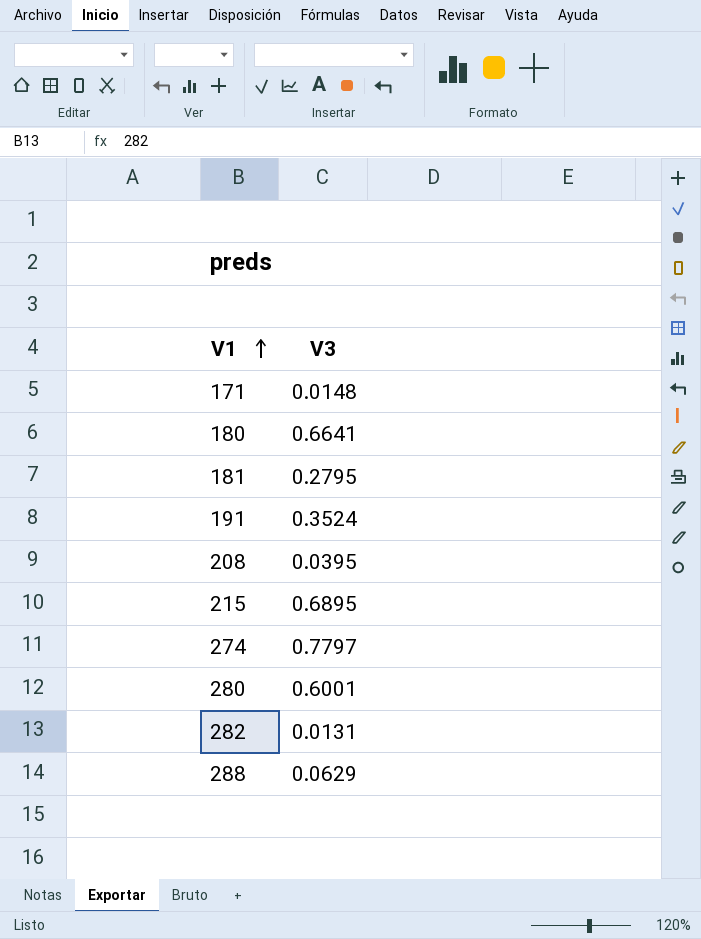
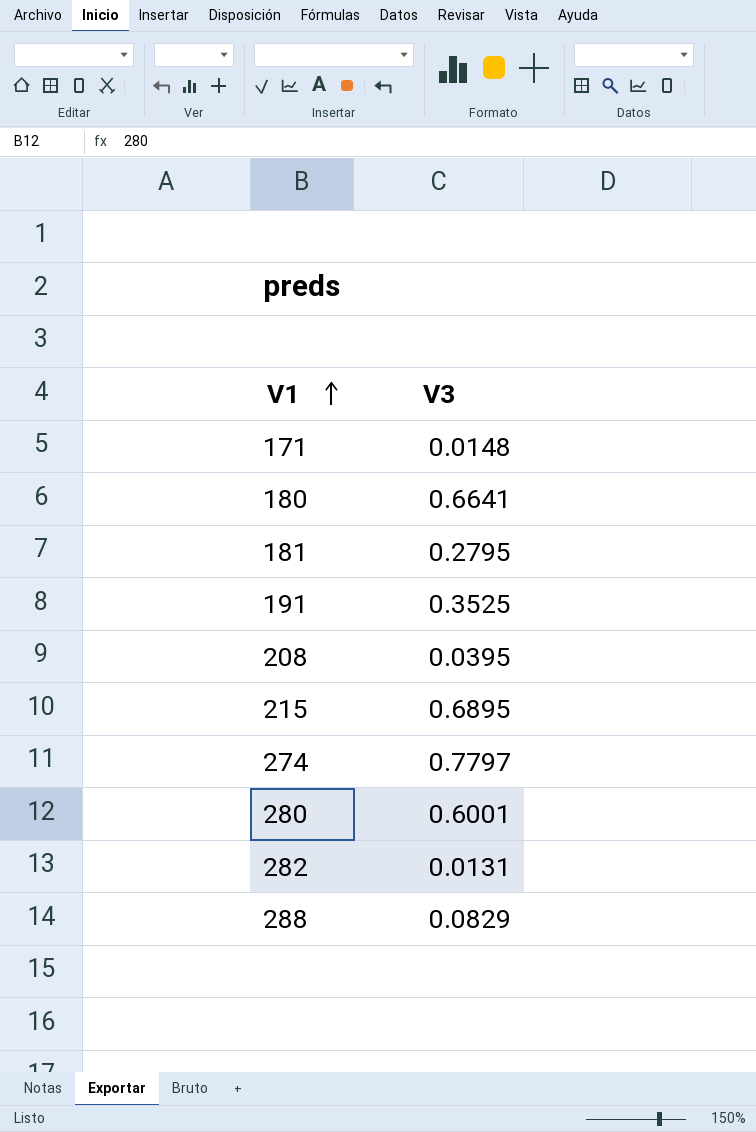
191 | V3: 0.3524 -> 0.3525
288 | V3: 0.0629 -> 0.0829

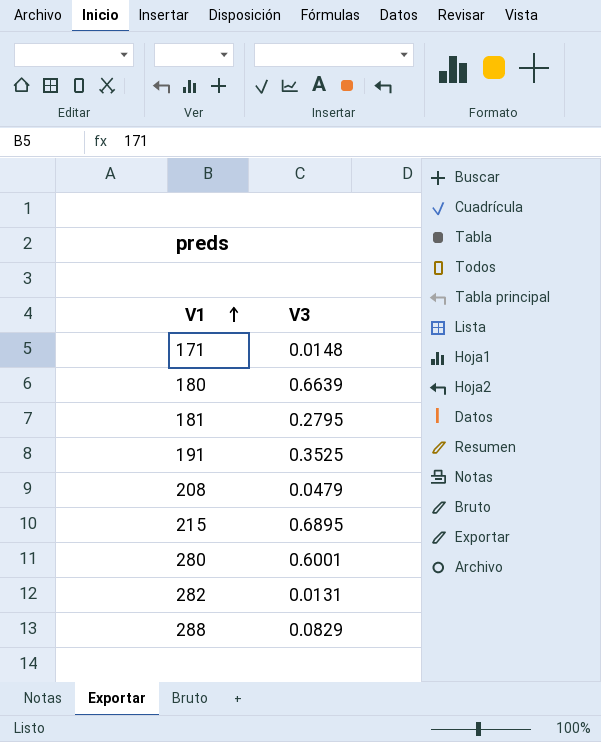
row 274: 0.7797 -> none
180 | V3: 0.6641 -> 0.6639
208 | V3: 0.0395 -> 0.0479

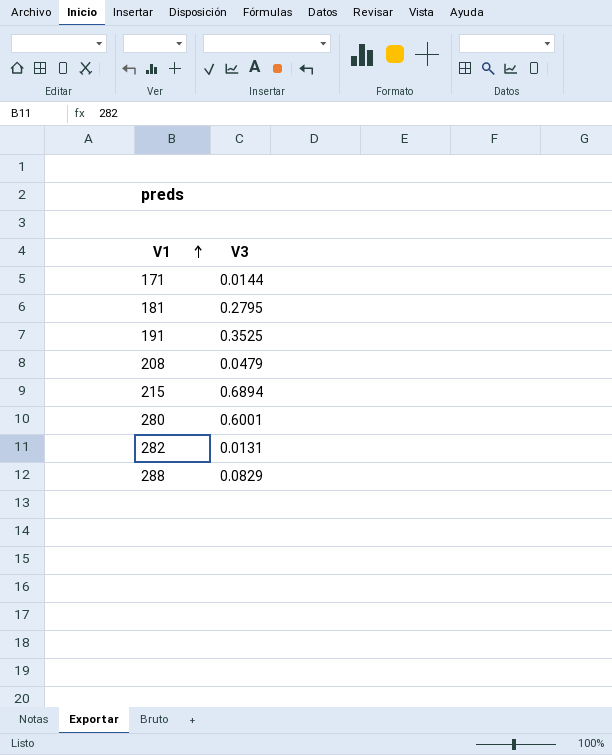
row 180: 0.6639 -> none
171 | V3: 0.0148 -> 0.0144
215 | V3: 0.6895 -> 0.6894

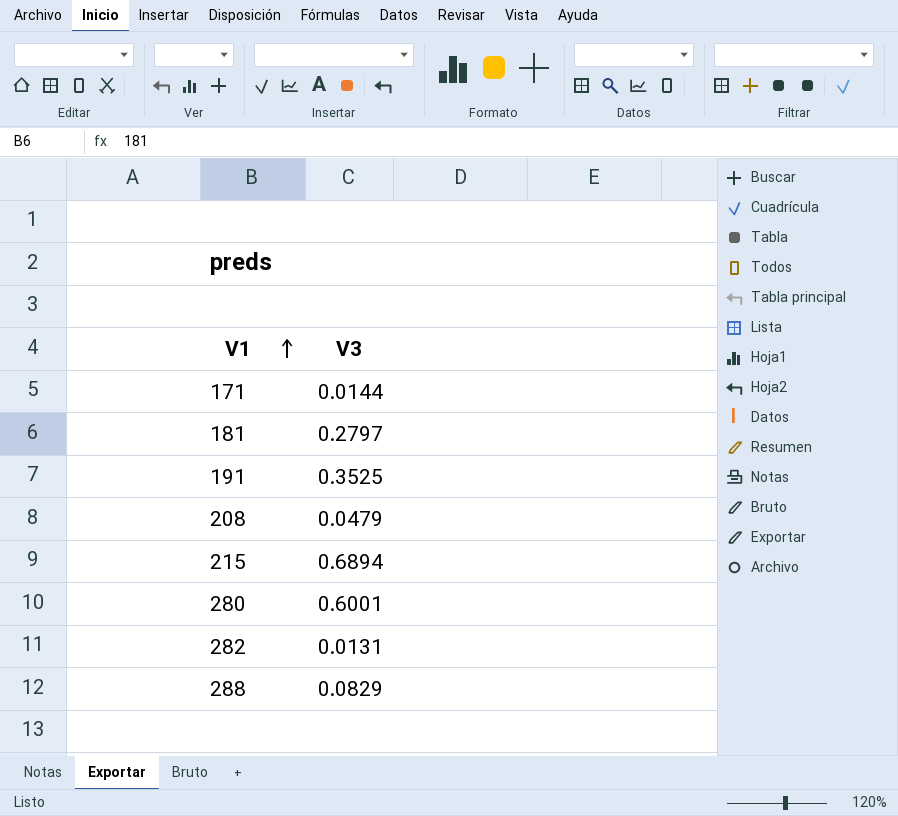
181 | V3: 0.2795 -> 0.2797

